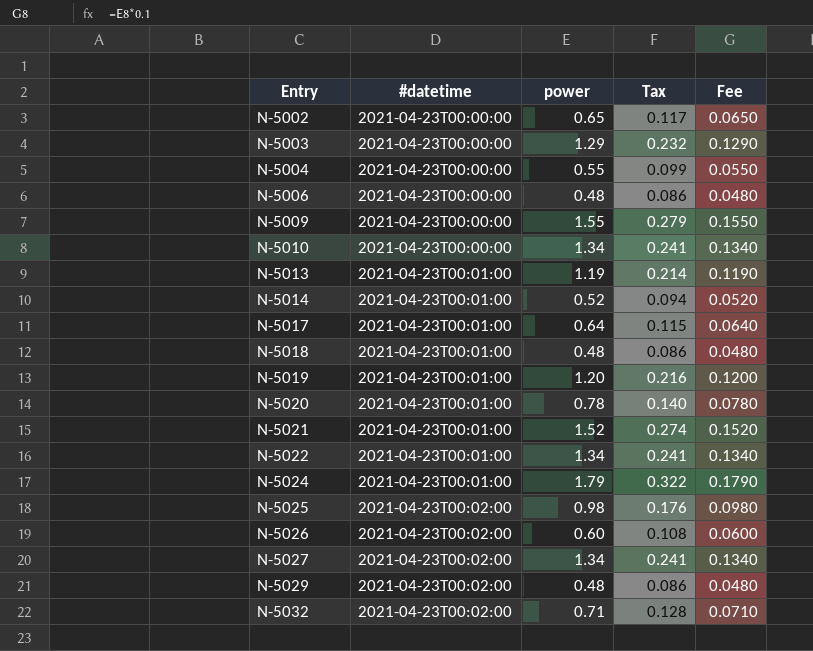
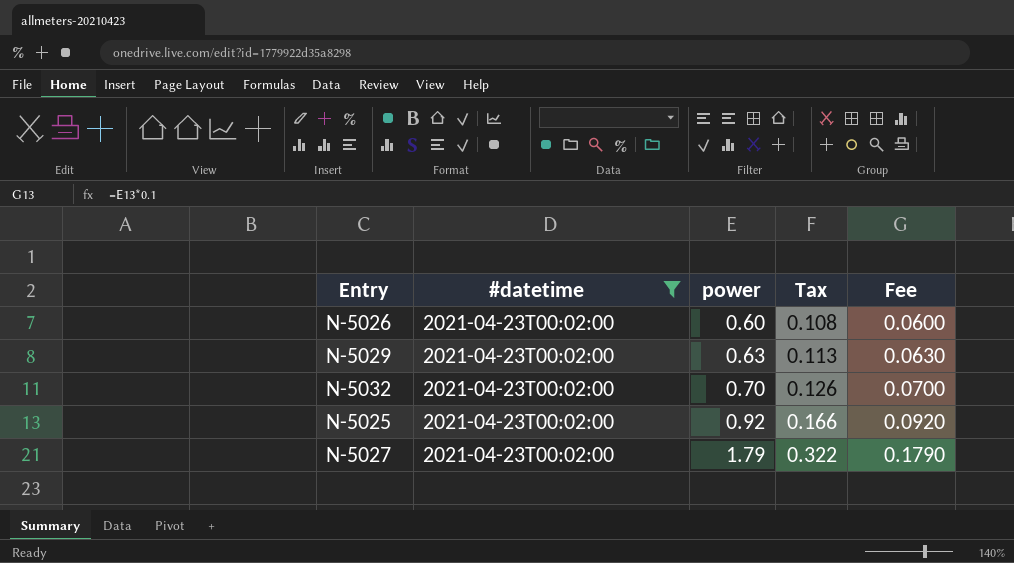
filter: none -> #datetime = 2021-04-23T00:02:00
row order: Entry ascending -> power ascending
N-5029 | power: 0.48 -> 0.63
N-5029 | Tax: 0.086 -> 0.113
N-5029 | Fee: 0.0480 -> 0.0630
N-5032 | power: 0.71 -> 0.70
N-5032 | Tax: 0.128 -> 0.126
N-5032 | Fee: 0.0710 -> 0.0700
N-5025 | power: 0.98 -> 0.92
N-5025 | Tax: 0.176 -> 0.166
N-5025 | Fee: 0.0980 -> 0.0920
N-5027 | power: 1.34 -> 1.79
N-5027 | Tax: 0.241 -> 0.322
N-5027 | Fee: 0.1340 -> 0.1790

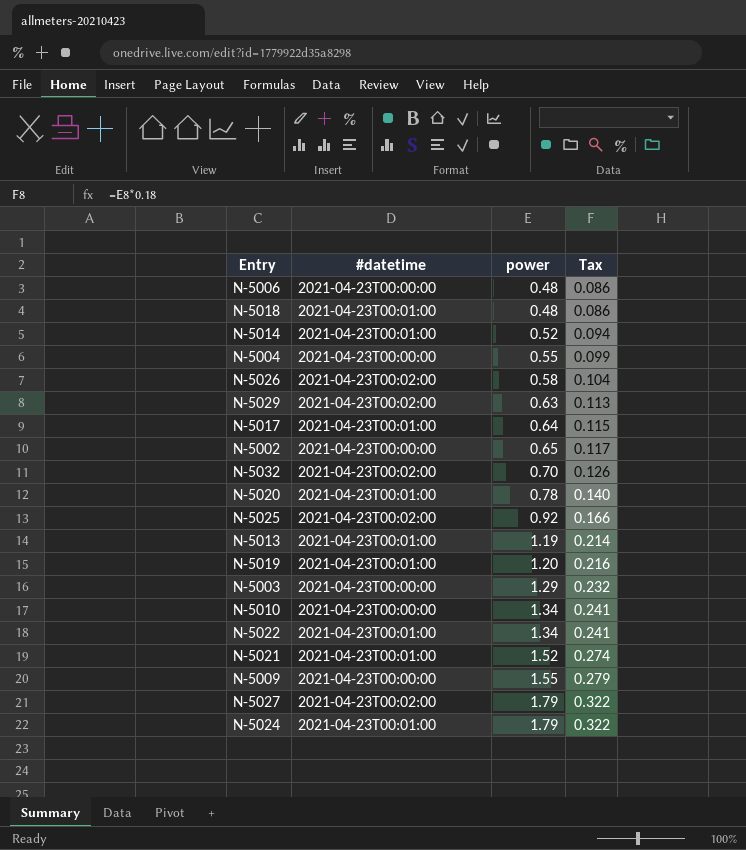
filter: #datetime = 2021-04-23T00:02:00 -> none
column Fee | formula: [power] * 0.1 -> none
N-5026 | power: 0.60 -> 0.58
N-5026 | Tax: 0.108 -> 0.104

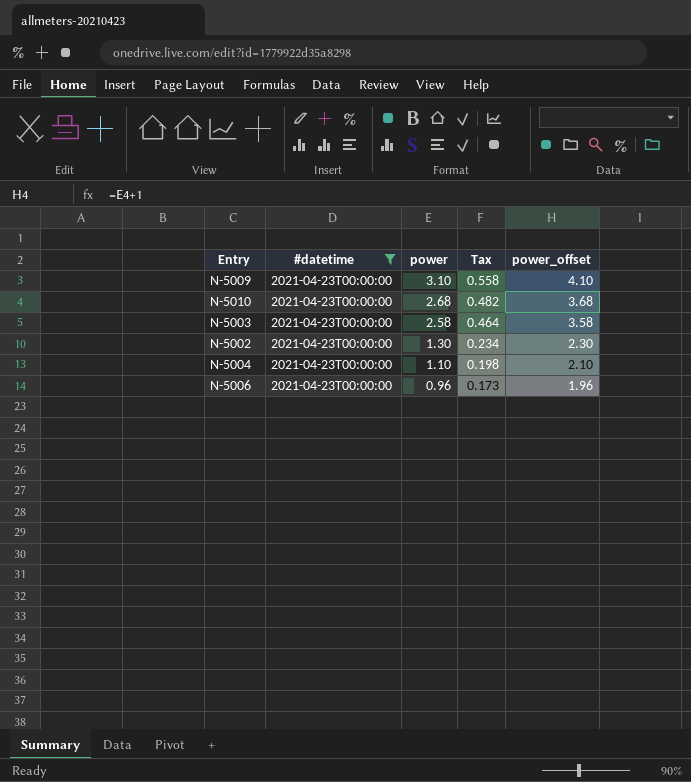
filter: none -> #datetime = 2021-04-23T00:00:00
row order: power ascending -> power descending
column power_offset | formula: none -> [power] + 1
N-5009 | power: 1.55 -> 3.10
N-5009 | Tax: 0.279 -> 0.558
N-5010 | power: 1.34 -> 2.68
N-5010 | Tax: 0.241 -> 0.482
N-5003 | power: 1.29 -> 2.58
N-5003 | Tax: 0.232 -> 0.464
N-5002 | power: 0.65 -> 1.30
N-5002 | Tax: 0.117 -> 0.234
N-5004 | power: 0.55 -> 1.10
N-5004 | Tax: 0.099 -> 0.198
N-5006 | power: 0.48 -> 0.96
N-5006 | Tax: 0.086 -> 0.173

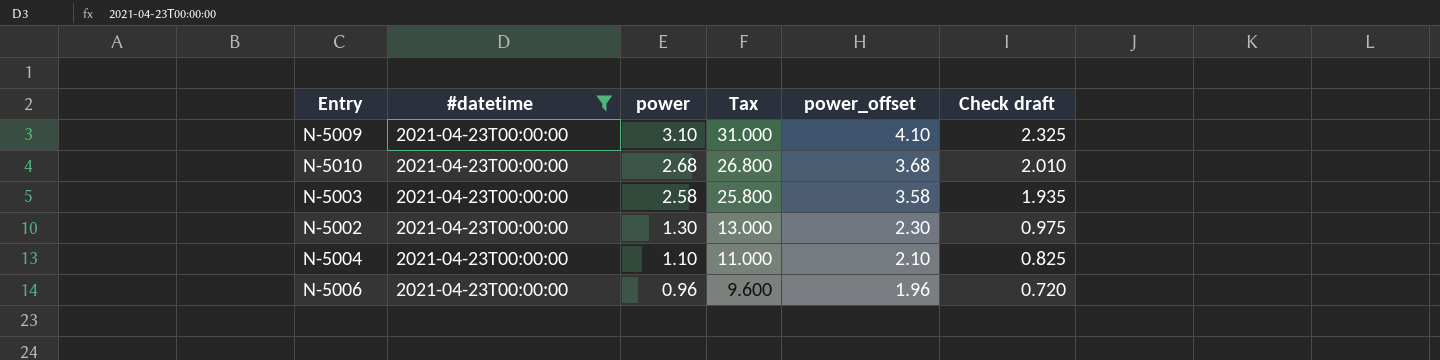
column Tax | formula: [power] * 0.18 -> [power] * 10
column Check draft | formula: none -> [power] * 0.75

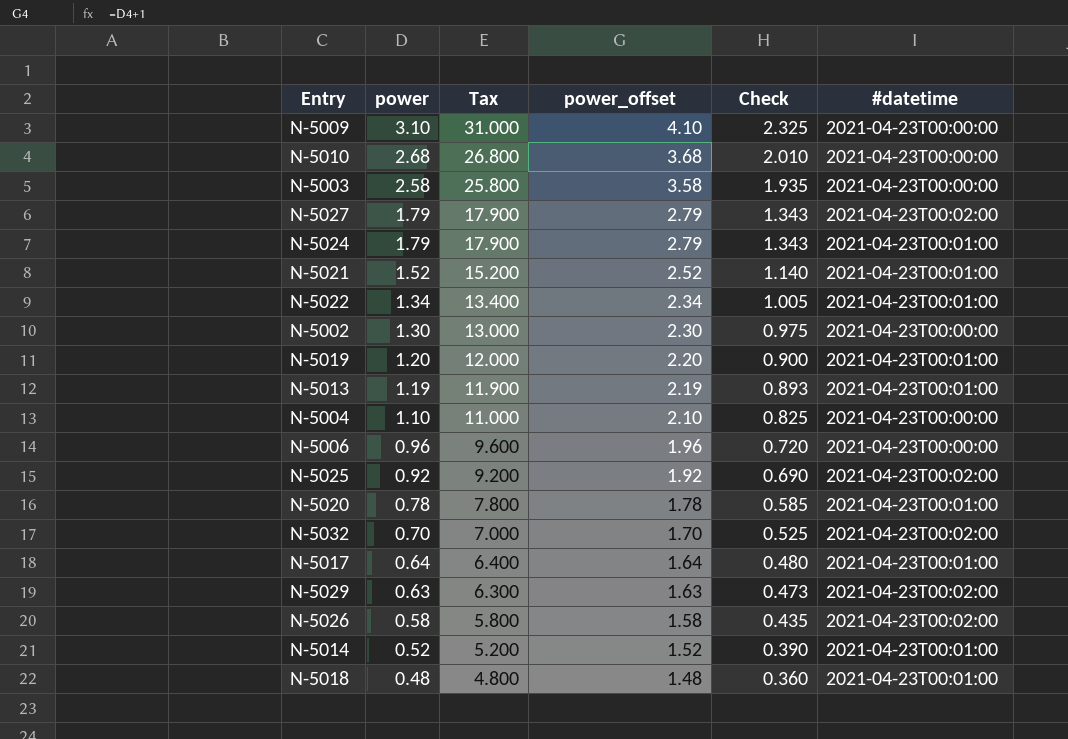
filter: #datetime = 2021-04-23T00:00:00 -> none
column name: Check draft -> Check
column #datetime | position: 2 -> 6

